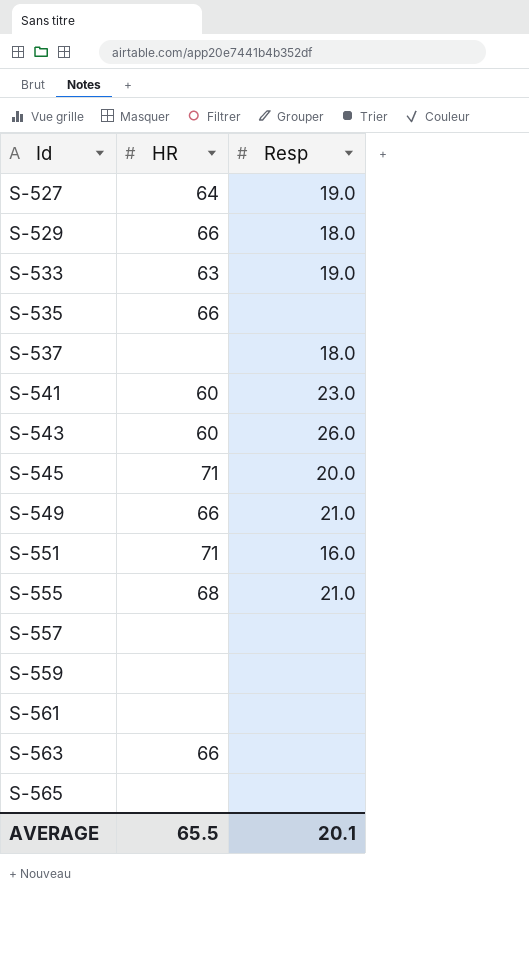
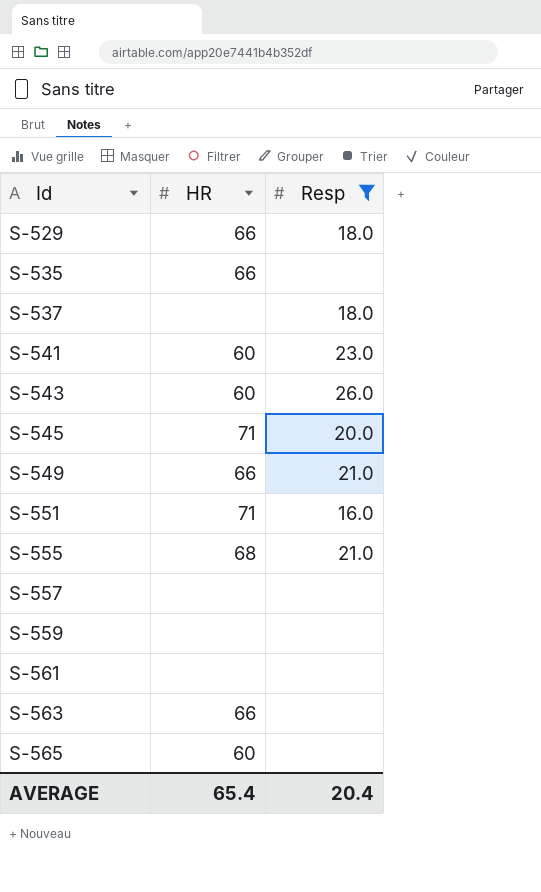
filter: none -> Resp != 19.0
S-565 | HR: none -> 60
AVERAGE | HR: 65.5 -> 65.4
AVERAGE | Resp: 20.1 -> 20.4

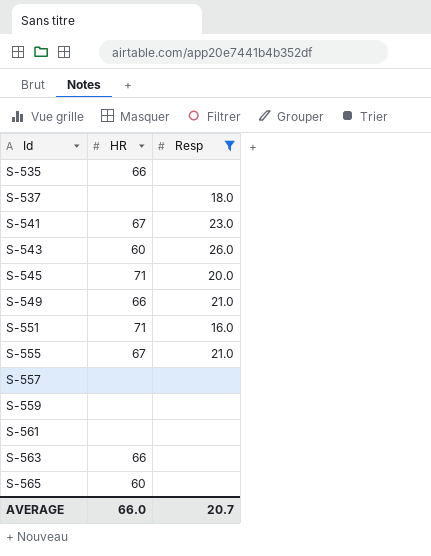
row S-529: 66 | 18.0 -> none
S-541 | HR: 60 -> 67
S-555 | HR: 68 -> 67
AVERAGE | HR: 65.4 -> 66.0
AVERAGE | Resp: 20.4 -> 20.7

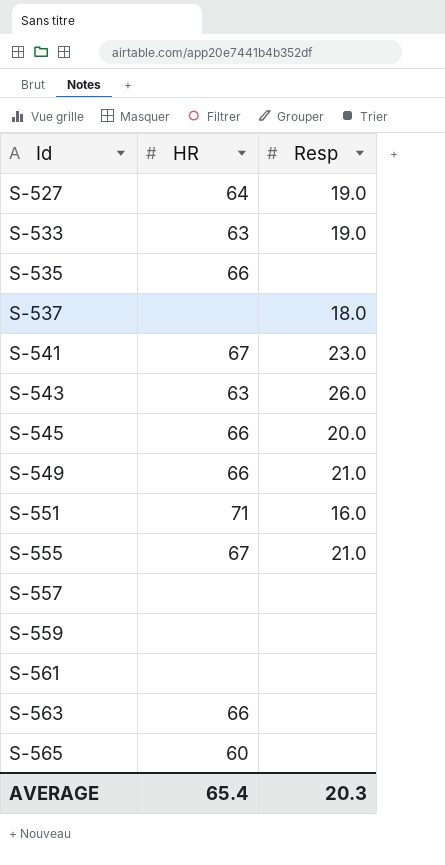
filter: Resp != 19.0 -> none
S-543 | HR: 60 -> 63
S-545 | HR: 71 -> 66
AVERAGE | HR: 66.0 -> 65.4
AVERAGE | Resp: 20.7 -> 20.3

